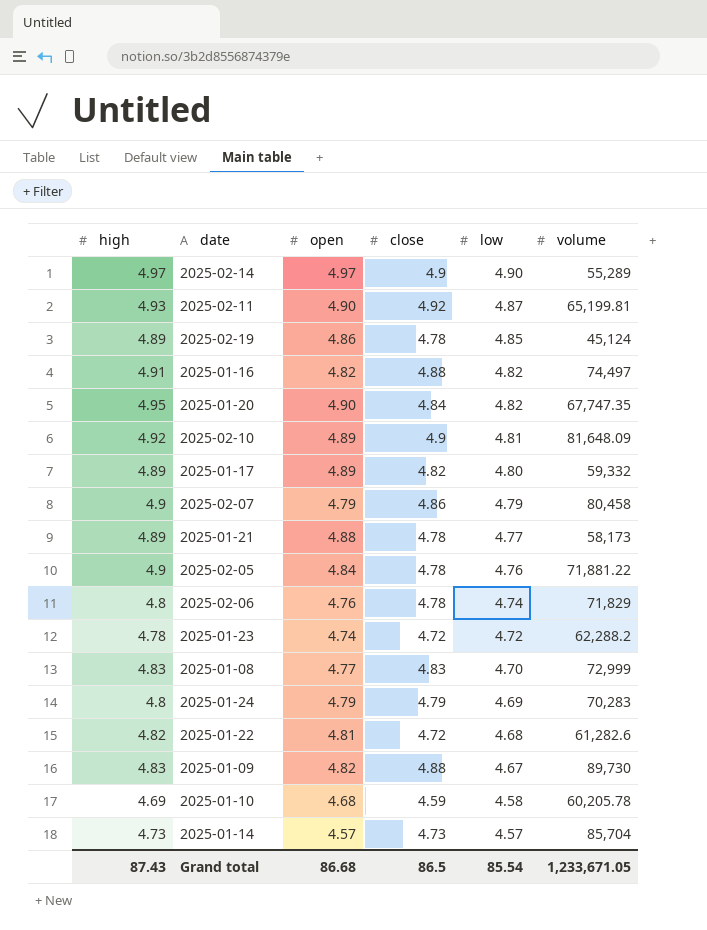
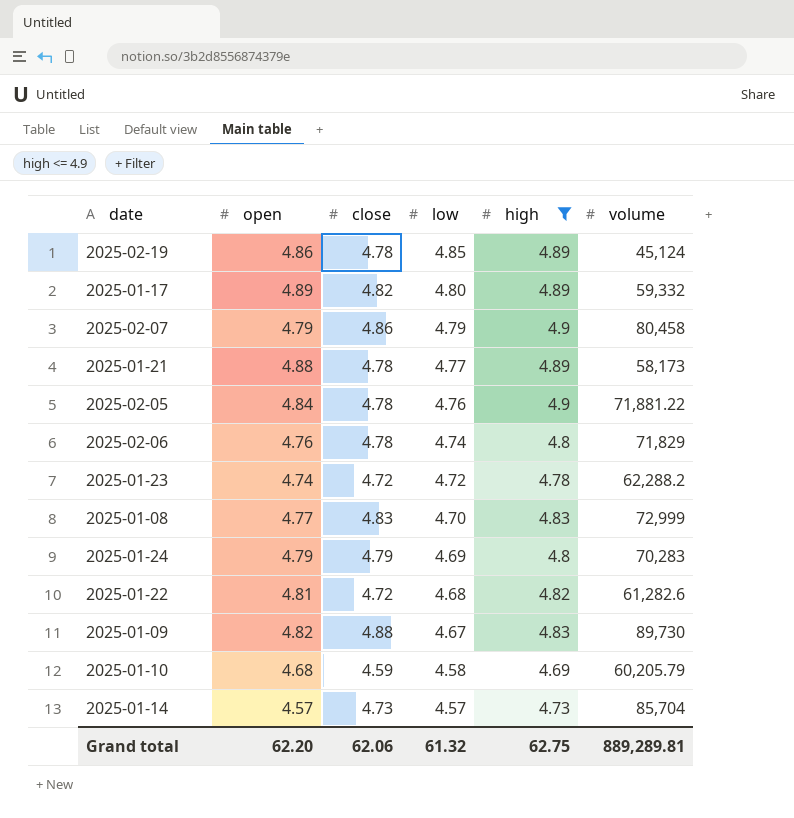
filter: none -> high <= 4.9
column high | position: 1 -> 5
2025-01-10 | volume: 60,205.78 -> 60,205.79
Grand total | open: 86.68 -> 62.20
Grand total | close: 86.5 -> 62.06
Grand total | low: 85.54 -> 61.32
Grand total | high: 87.43 -> 62.75
Grand total | volume: 1,233,671.05 -> 889,289.81

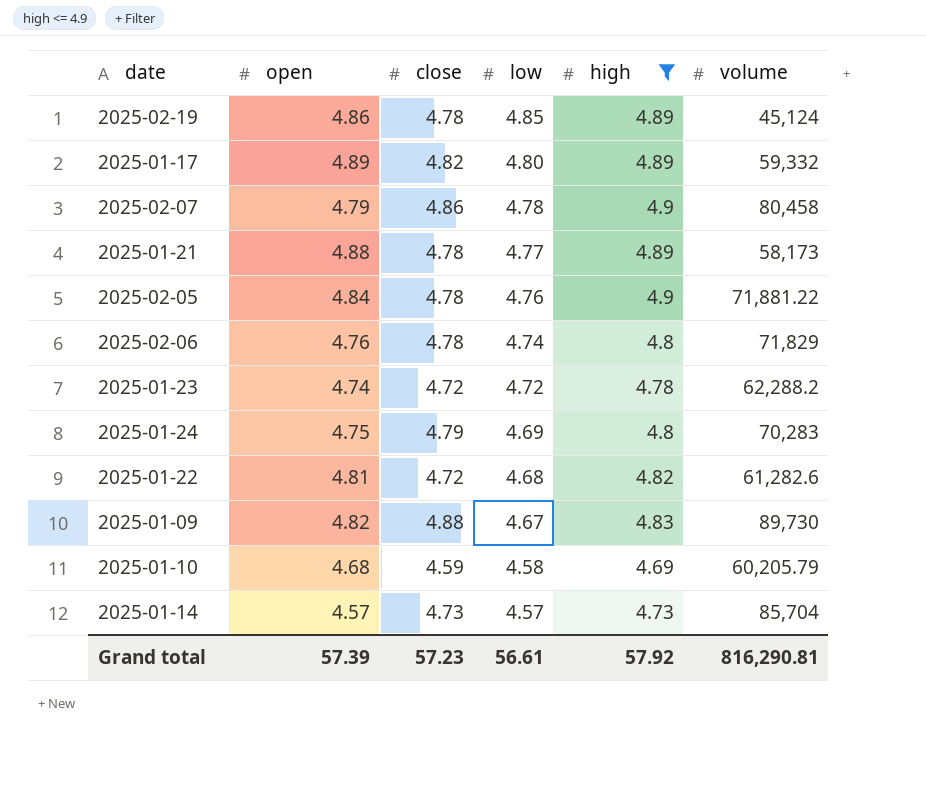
row 2025-01-08: 4.77 | 4.83 | 4.70 | 4.83 | 72,999 -> none
2025-02-07 | low: 4.79 -> 4.78
2025-01-24 | open: 4.79 -> 4.75
Grand total | open: 62.20 -> 57.39
Grand total | close: 62.06 -> 57.23
Grand total | low: 61.32 -> 56.61
Grand total | high: 62.75 -> 57.92
Grand total | volume: 889,289.81 -> 816,290.81

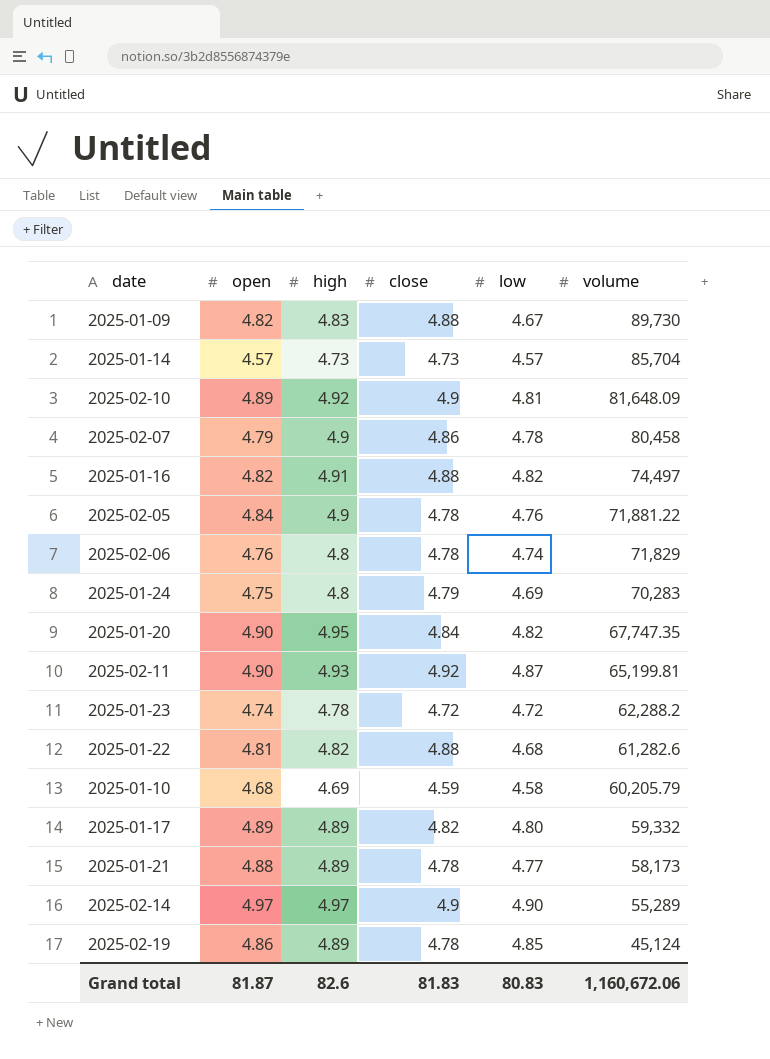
filter: high <= 4.9 -> none
row order: low descending -> volume descending
column high | position: 5 -> 3
2025-01-22 | close: 4.72 -> 4.88
Grand total | open: 57.39 -> 81.87
Grand total | high: 57.92 -> 82.6
Grand total | close: 57.23 -> 81.83
Grand total | low: 56.61 -> 80.83
Grand total | volume: 816,290.81 -> 1,160,672.06

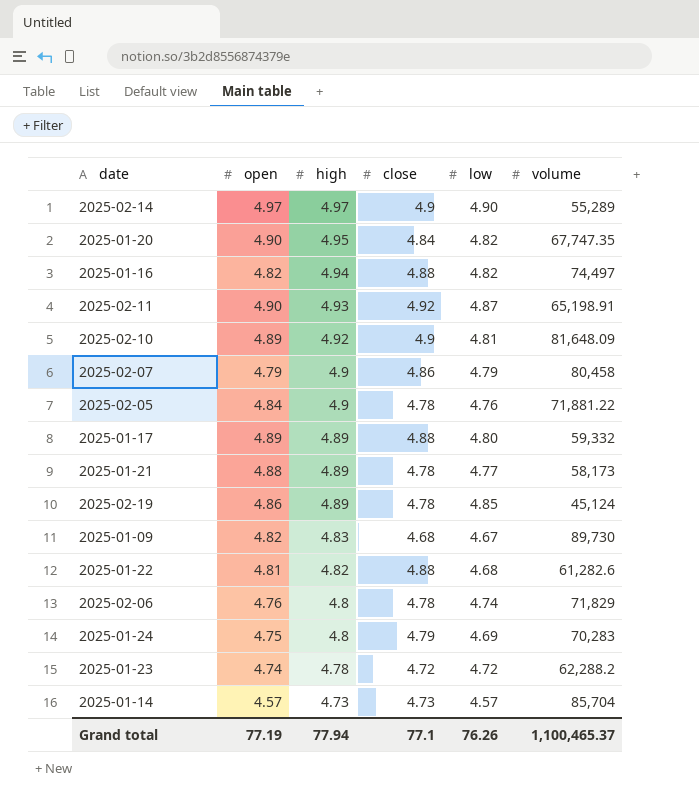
row order: volume descending -> high descending
row 2025-01-10: 4.68 | 4.69 | 4.59 | 4.58 | 60,205.79 -> none
2025-01-16 | high: 4.91 -> 4.94
2025-02-11 | volume: 65,199.81 -> 65,198.91
2025-02-07 | low: 4.78 -> 4.79
2025-01-17 | close: 4.82 -> 4.88
2025-01-09 | close: 4.88 -> 4.68
Grand total | open: 81.87 -> 77.19
Grand total | high: 82.6 -> 77.94
Grand total | close: 81.83 -> 77.1
Grand total | low: 80.83 -> 76.26
Grand total | volume: 1,160,672.06 -> 1,100,465.37

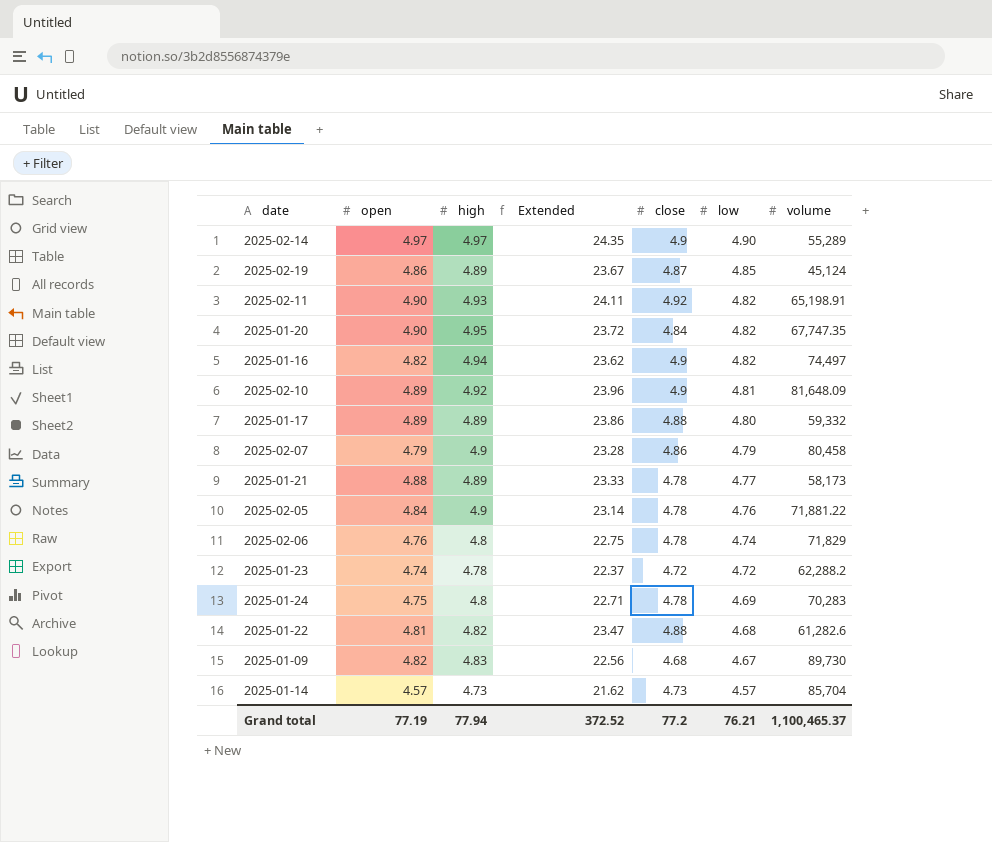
row order: high descending -> low descending
column Extended | formula: none -> [open] * [close]
2025-02-19 | close: 4.78 -> 4.87
2025-02-11 | low: 4.87 -> 4.82
2025-01-16 | close: 4.88 -> 4.9
2025-01-24 | close: 4.79 -> 4.78
Grand total | close: 77.1 -> 77.2
Grand total | low: 76.26 -> 76.21

